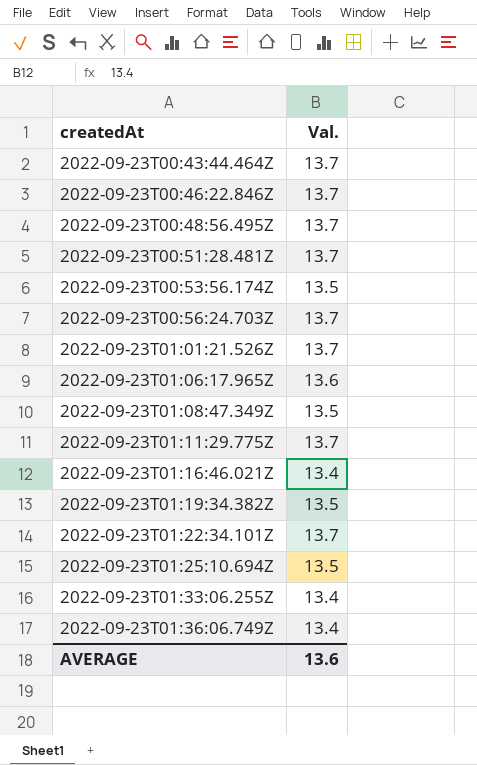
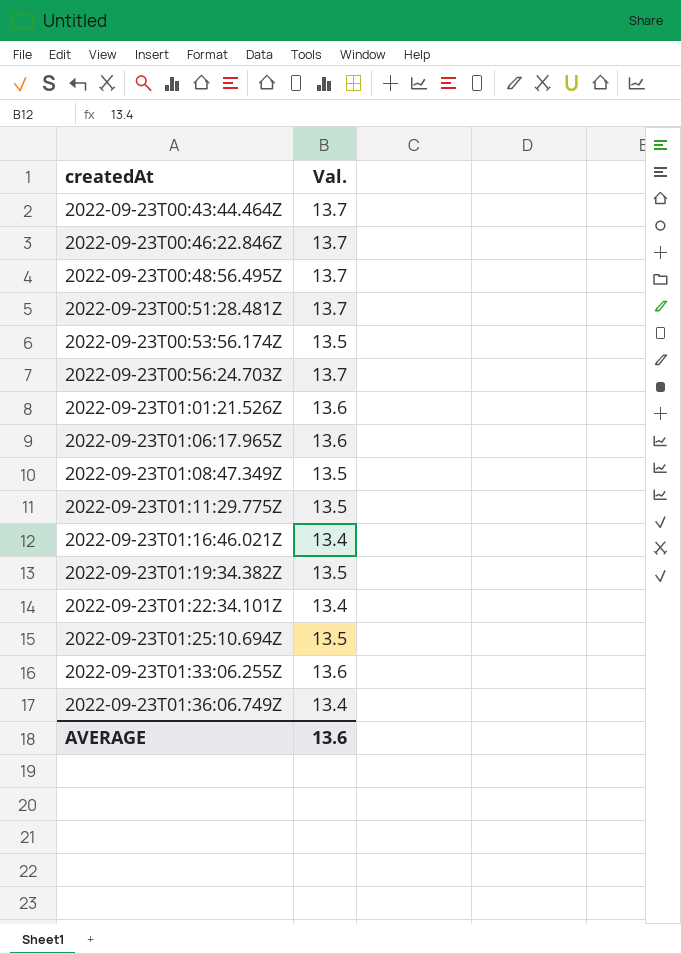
2022-09-23T01:01:21.526Z | Val.: 13.7 -> 13.6
2022-09-23T01:11:29.775Z | Val.: 13.7 -> 13.5
2022-09-23T01:22:34.101Z | Val.: 13.7 -> 13.4
2022-09-23T01:33:06.255Z | Val.: 13.4 -> 13.6

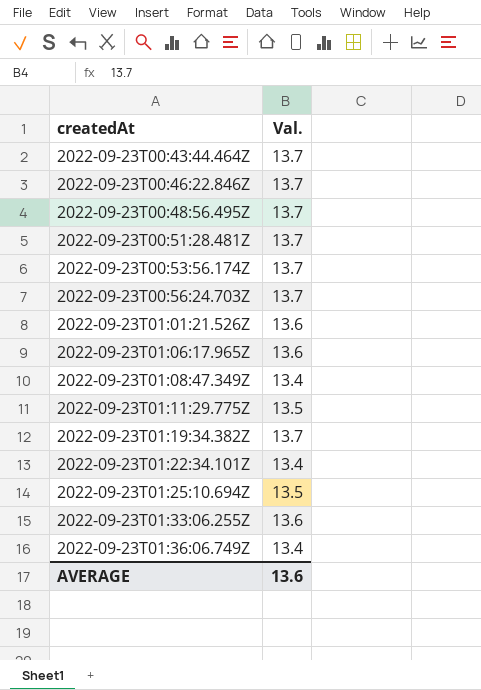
row 2022-09-23T01:16:46.021Z: 13.4 -> none
2022-09-23T00:53:56.174Z | Val.: 13.5 -> 13.7
2022-09-23T01:08:47.349Z | Val.: 13.5 -> 13.4
2022-09-23T01:19:34.382Z | Val.: 13.5 -> 13.7

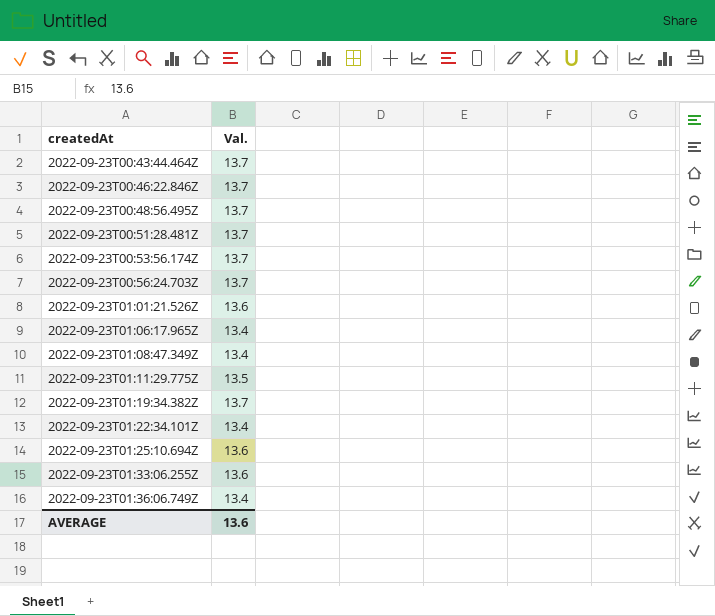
2022-09-23T01:06:17.965Z | Val.: 13.6 -> 13.4
2022-09-23T01:25:10.694Z | Val.: 13.5 -> 13.6

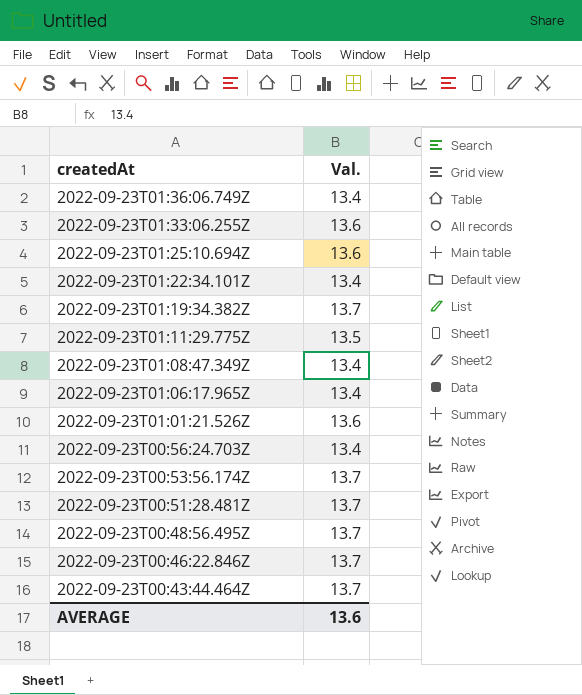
row order: createdAt ascending -> createdAt descending
2022-09-23T00:56:24.703Z | Val.: 13.7 -> 13.4

